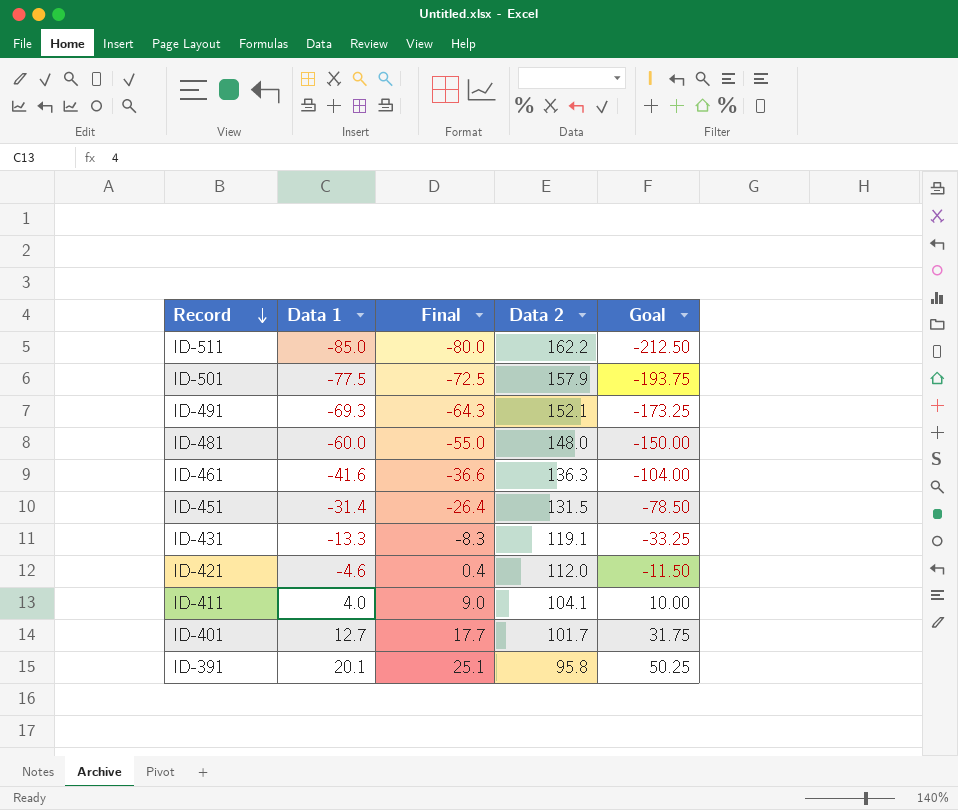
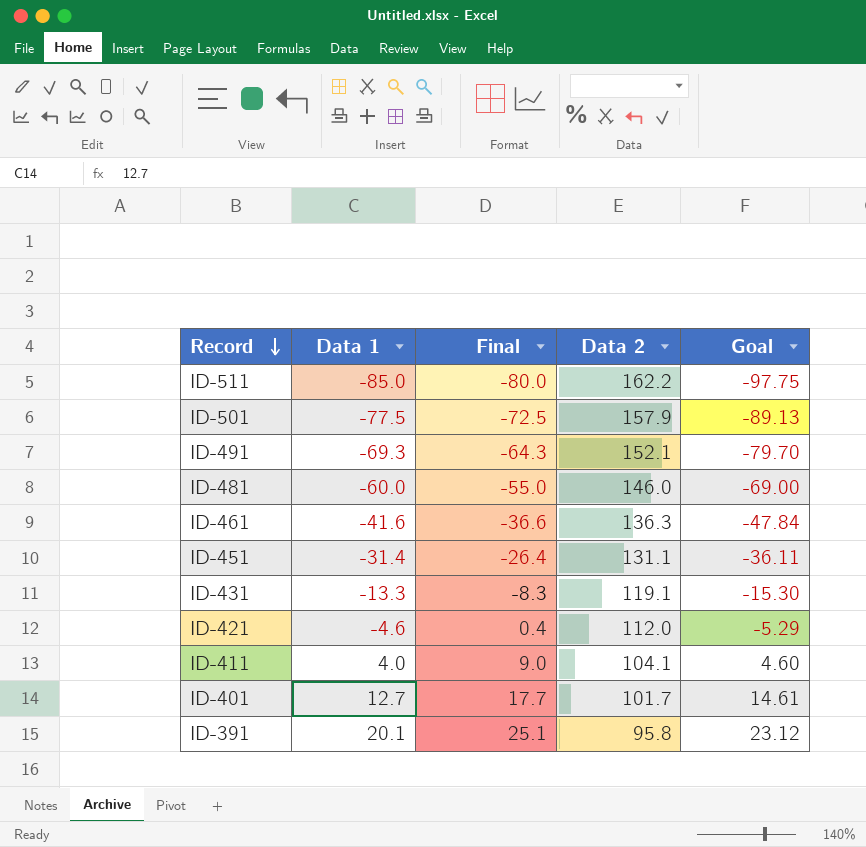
column Goal | formula: [Data 1] * 2.5 -> [Data 1] * 1.15
ID-481 | Data 2: 148.0 -> 146.0
ID-451 | Data 2: 131.5 -> 131.1

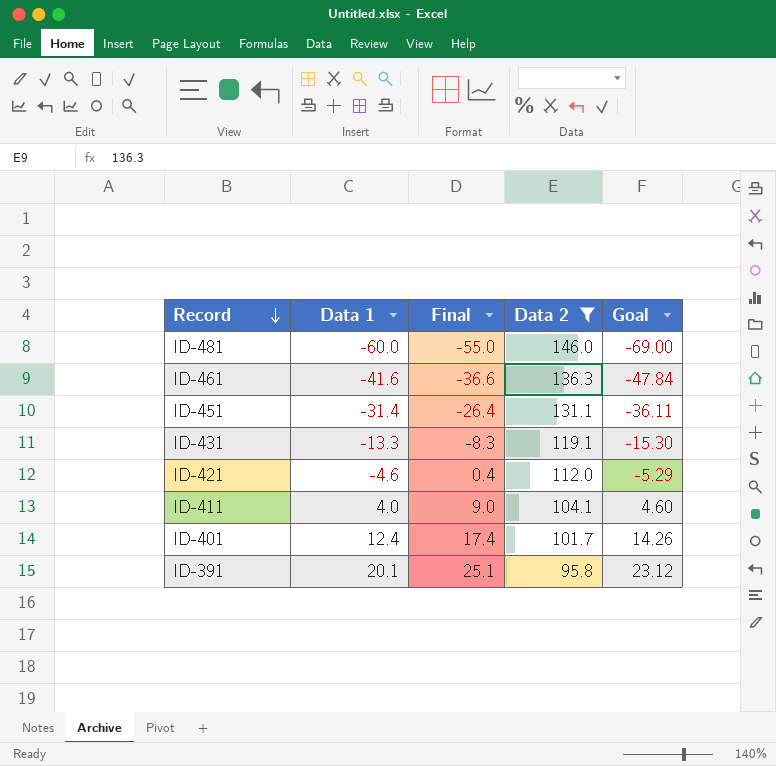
filter: none -> Data 2 <= 146.0
ID-401 | Data 1: 12.7 -> 12.4
ID-401 | Final: 17.7 -> 17.4
ID-401 | Goal: 14.61 -> 14.26

